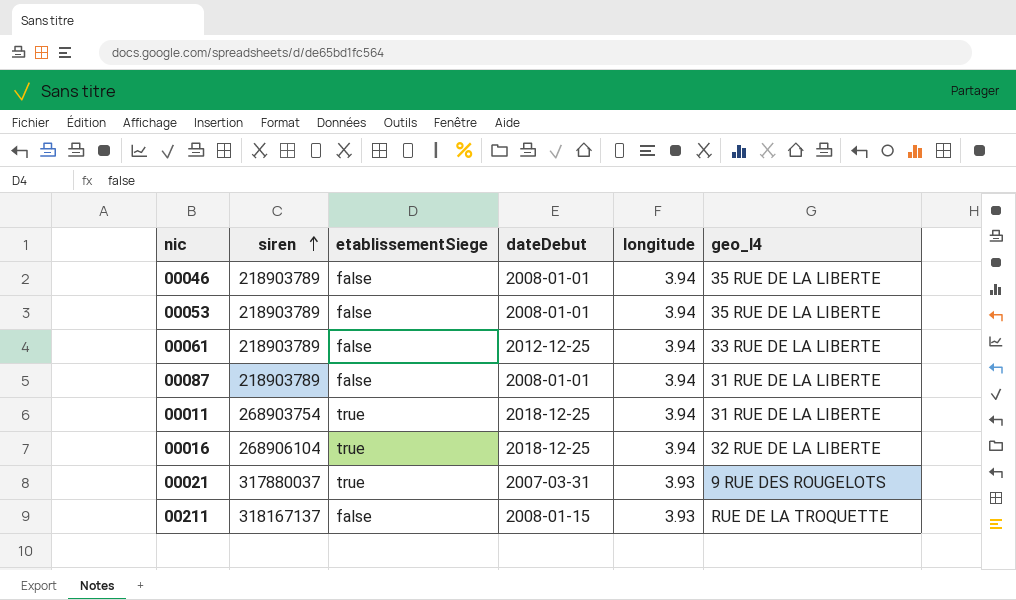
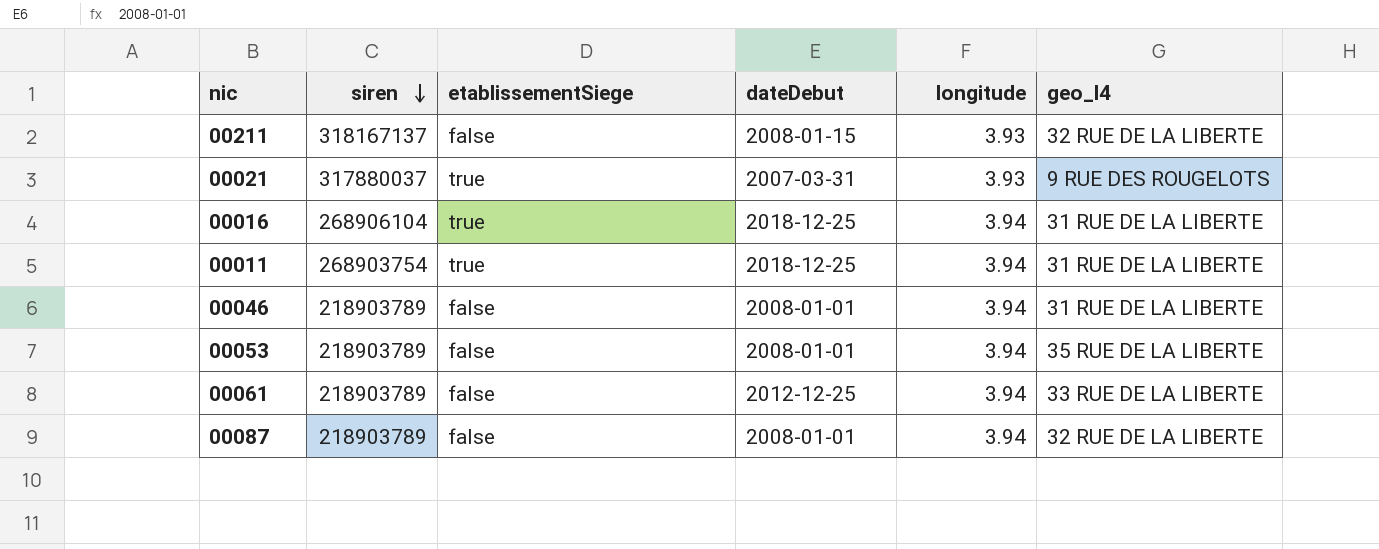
row order: siren ascending -> siren descending
00211 | geo_l4: RUE DE LA TROQUETTE -> 32 RUE DE LA LIBERTE
00016 | geo_l4: 32 RUE DE LA LIBERTE -> 31 RUE DE LA LIBERTE
00046 | geo_l4: 35 RUE DE LA LIBERTE -> 31 RUE DE LA LIBERTE
00087 | geo_l4: 31 RUE DE LA LIBERTE -> 32 RUE DE LA LIBERTE

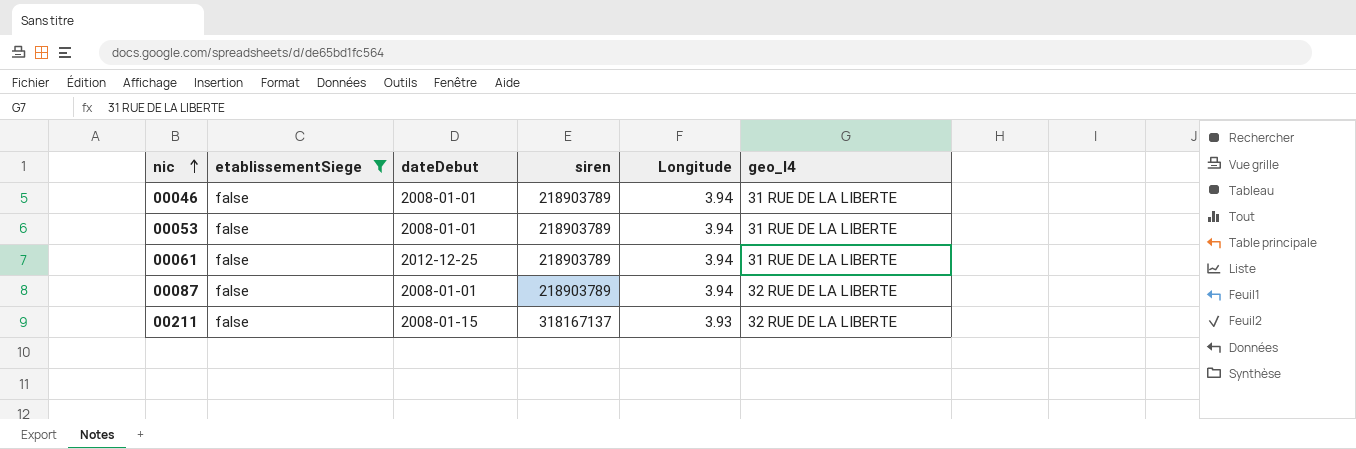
filter: none -> etablissementSiege = false
row order: siren descending -> nic ascending
column siren | position: 2 -> 4
column name: longitude -> Longitude
00053 | geo_l4: 35 RUE DE LA LIBERTE -> 31 RUE DE LA LIBERTE
00061 | geo_l4: 33 RUE DE LA LIBERTE -> 31 RUE DE LA LIBERTE

